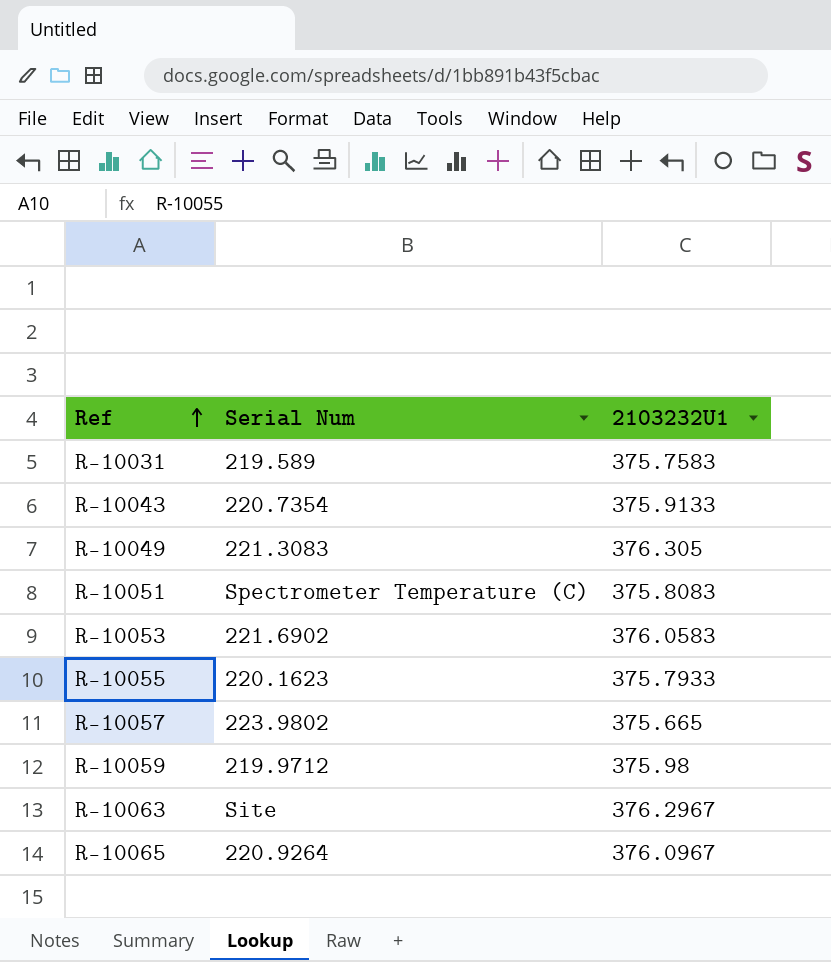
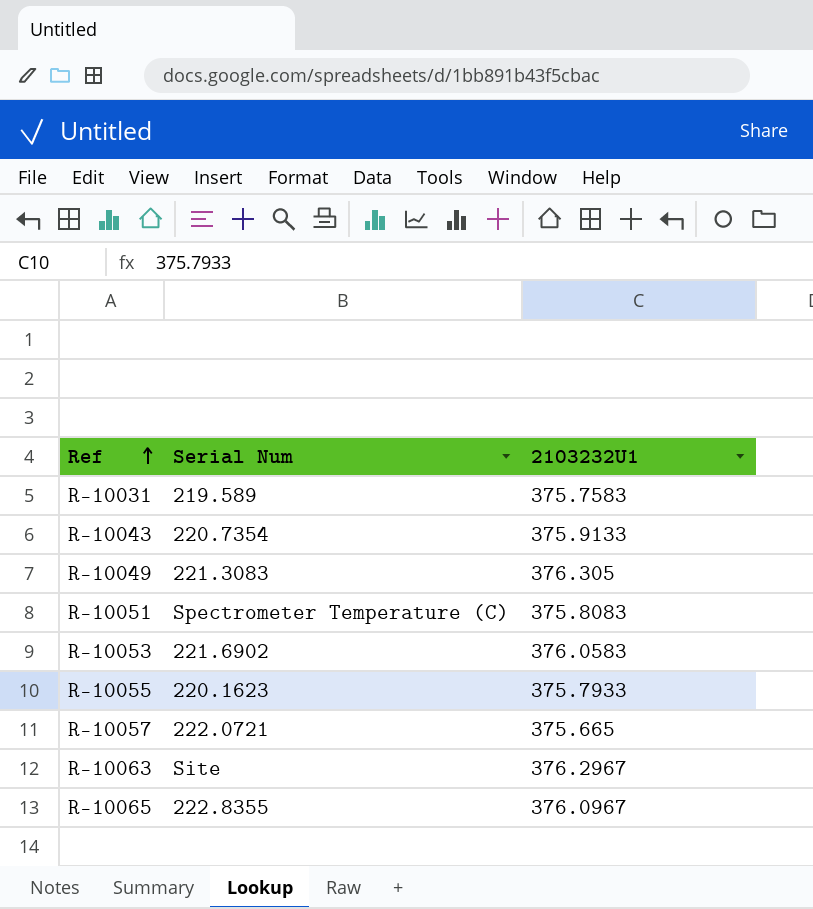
row R-10059: 219.9712 | 375.98 -> none
R-10057 | Serial Num: 223.9802 -> 222.0721
R-10065 | Serial Num: 220.9264 -> 222.8355

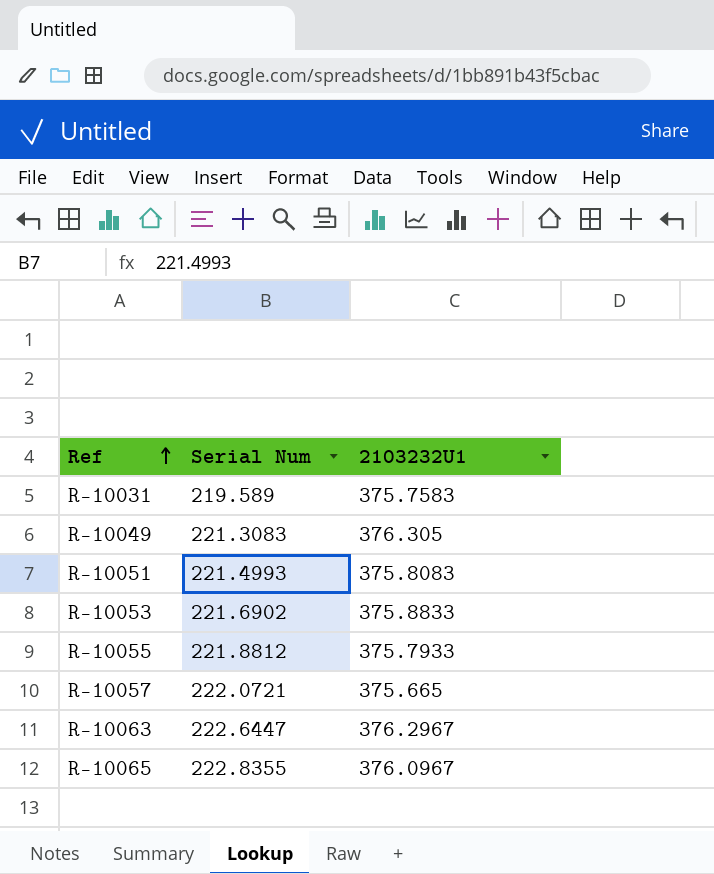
row R-10043: 220.7354 | 375.9133 -> none
R-10051 | Serial Num: Spectrometer Temperature (C) -> 221.4993
R-10053 | 2103232U1: 376.0583 -> 375.8833
R-10055 | Serial Num: 220.1623 -> 221.8812
R-10063 | Serial Num: Site -> 222.6447

